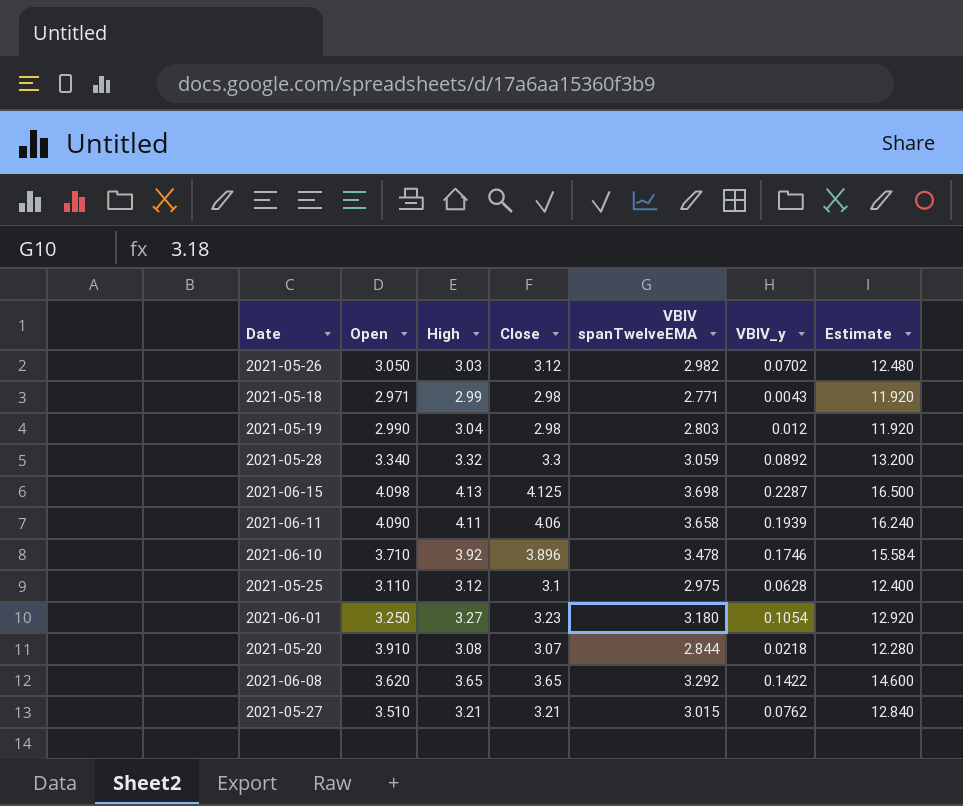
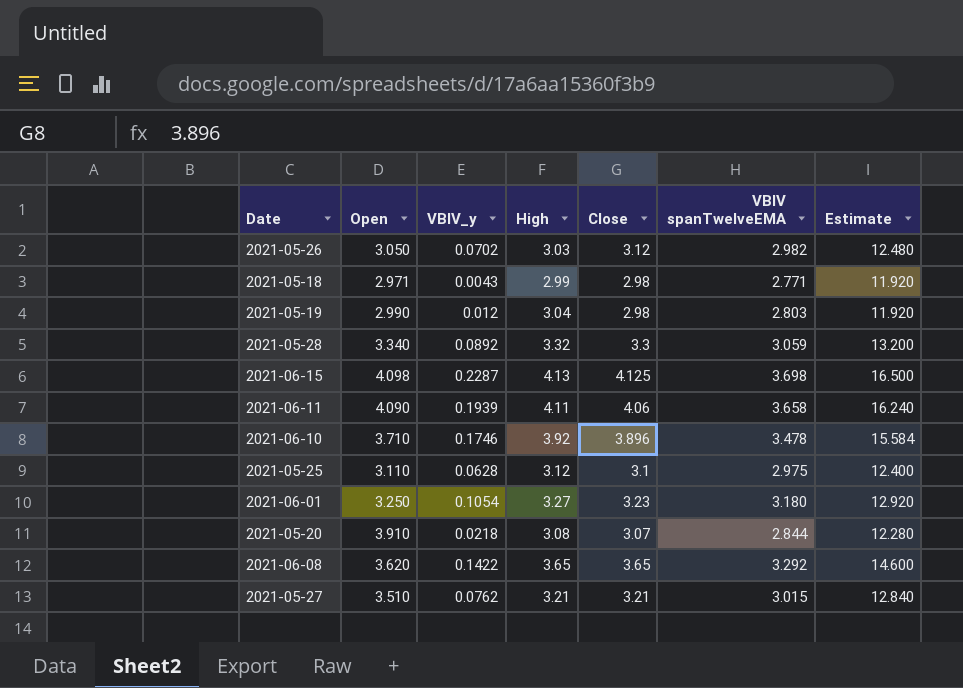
column VBIV_y | position: 6 -> 3

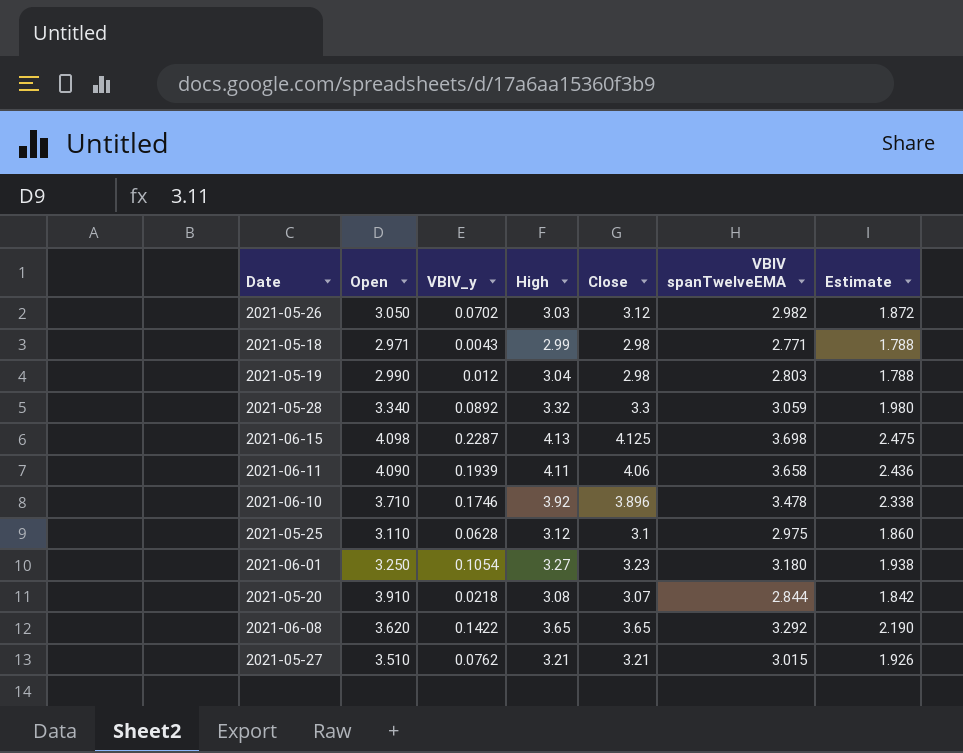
column Estimate | formula: [Close] * 4 -> [Close] * 0.6

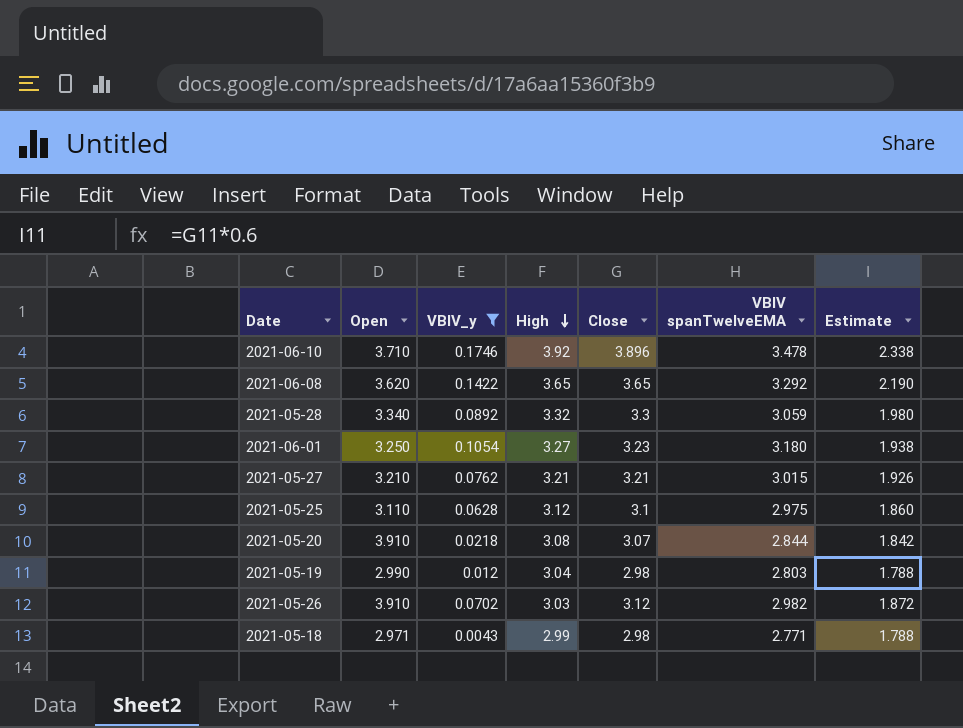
filter: none -> VBIV_y <= 0.1746
row order: none -> High descending
2021-05-27 | Open: 3.510 -> 3.210
2021-05-26 | Open: 3.050 -> 3.910

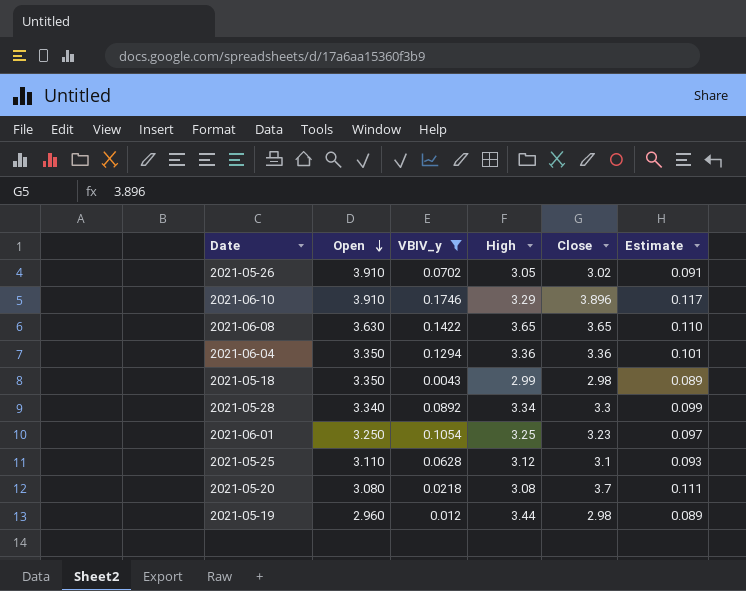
row order: High descending -> Open descending
column VBIV spanTwelveEMA | position: 6 -> none
column Estimate | formula: [Close] * 0.6 -> [Close] * 0.03
row 2021-05-27: 3.210 | 0.0762 | 3.21 | 3.21 | 3.015 | 1.926 -> none
2021-05-26 | High: 3.03 -> 3.05
2021-05-26 | Close: 3.12 -> 3.02
2021-06-10 | Open: 3.710 -> 3.910
2021-06-10 | High: 3.92 -> 3.29
2021-06-08 | Open: 3.620 -> 3.630
row 2021-06-04: none -> 3.350 | 0.1294 | 3.36 | 3.36 | 0.101
2021-05-18 | Open: 2.971 -> 3.350
2021-05-28 | High: 3.32 -> 3.34
2021-06-01 | High: 3.27 -> 3.25
2021-05-20 | Open: 3.910 -> 3.080
2021-05-20 | Close: 3.07 -> 3.7
2021-05-19 | Open: 2.990 -> 2.960
2021-05-19 | High: 3.04 -> 3.44

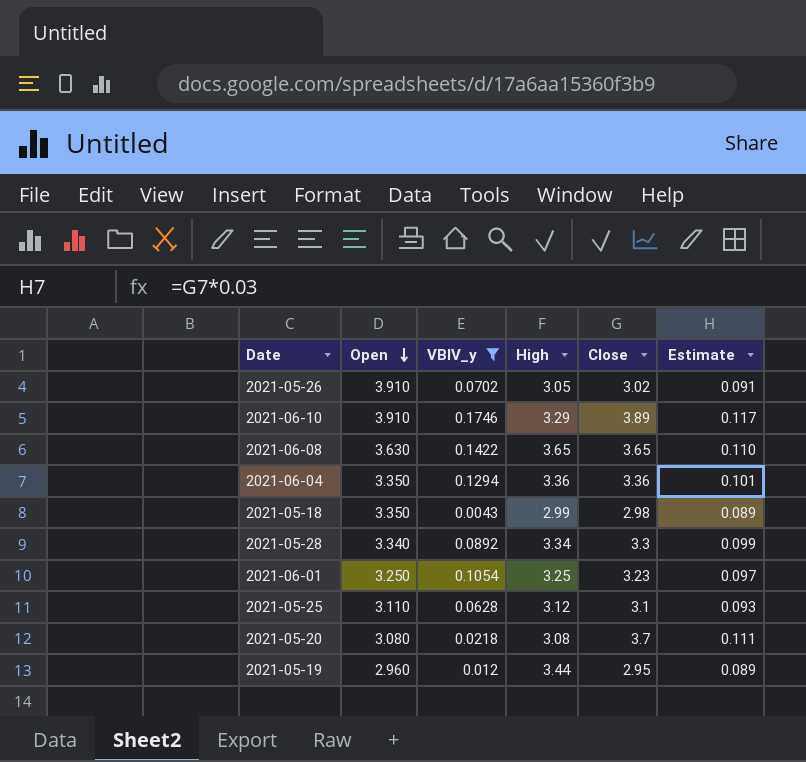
2021-06-10 | Close: 3.896 -> 3.89
2021-05-19 | Close: 2.98 -> 2.95

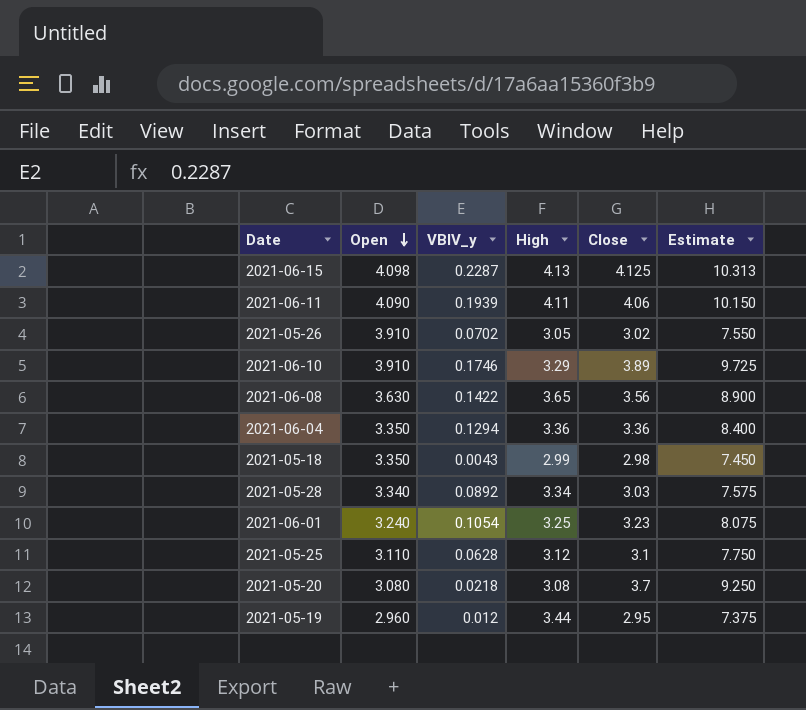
filter: VBIV_y <= 0.1746 -> none
column Estimate | formula: [Close] * 0.03 -> [Close] * 2.5
2021-06-08 | Close: 3.65 -> 3.56
2021-05-28 | Close: 3.3 -> 3.03
2021-06-01 | Open: 3.250 -> 3.240

